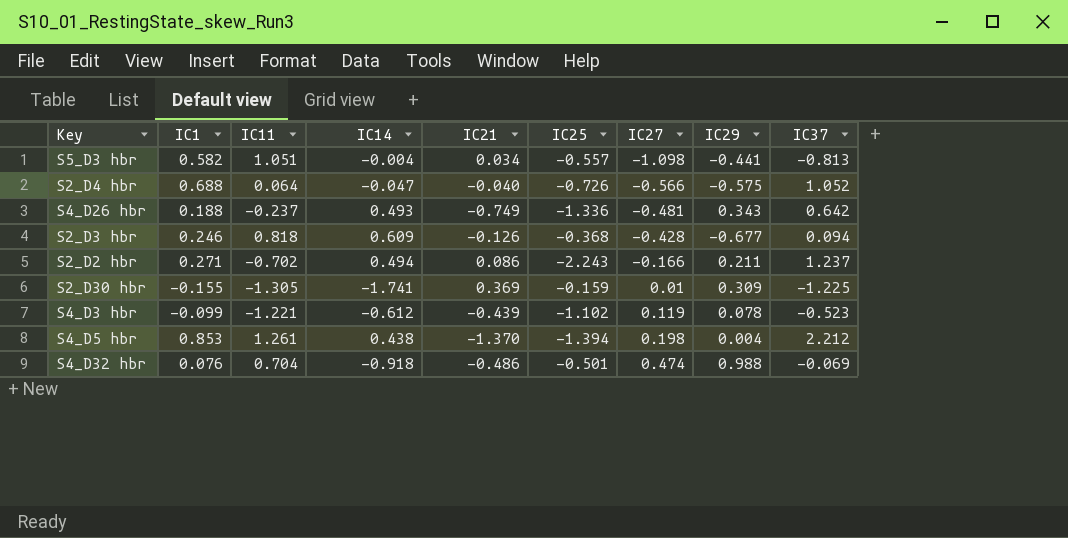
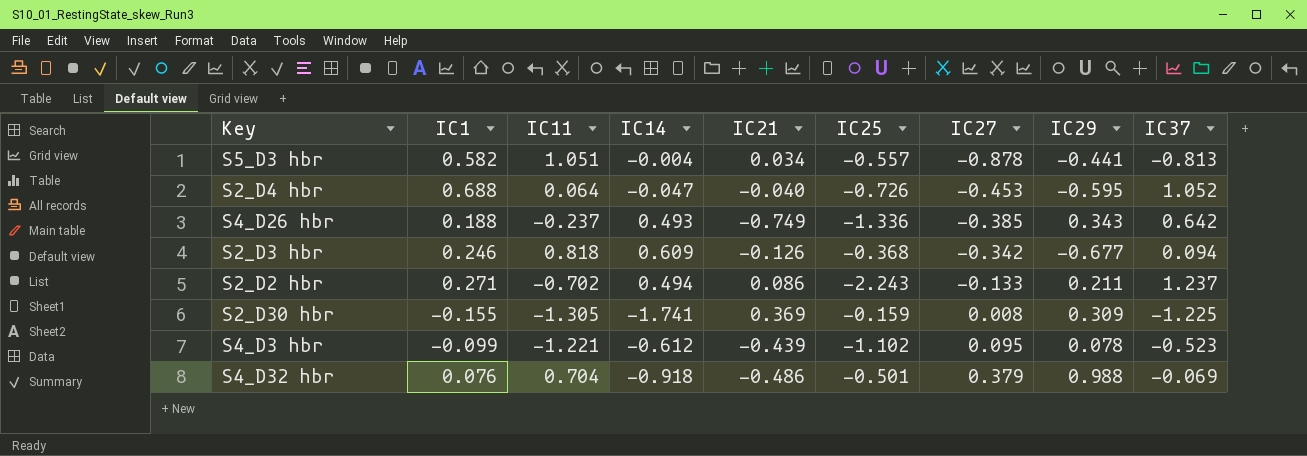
row S4_D5 hbr: 0.853 | 1.261 | 0.438 | -1.370 | -1.394 | 0.198 | 0.004 | 2.212 -> none
S5_D3 hbr | IC27: -1.098 -> -0.878
S2_D4 hbr | IC27: -0.566 -> -0.453
S2_D4 hbr | IC29: -0.575 -> -0.595
S4_D26 hbr | IC27: -0.481 -> -0.385
S2_D3 hbr | IC27: -0.428 -> -0.342
S2_D2 hbr | IC27: -0.166 -> -0.133
S2_D30 hbr | IC27: 0.01 -> 0.008
S4_D3 hbr | IC27: 0.119 -> 0.095
S4_D32 hbr | IC27: 0.474 -> 0.379

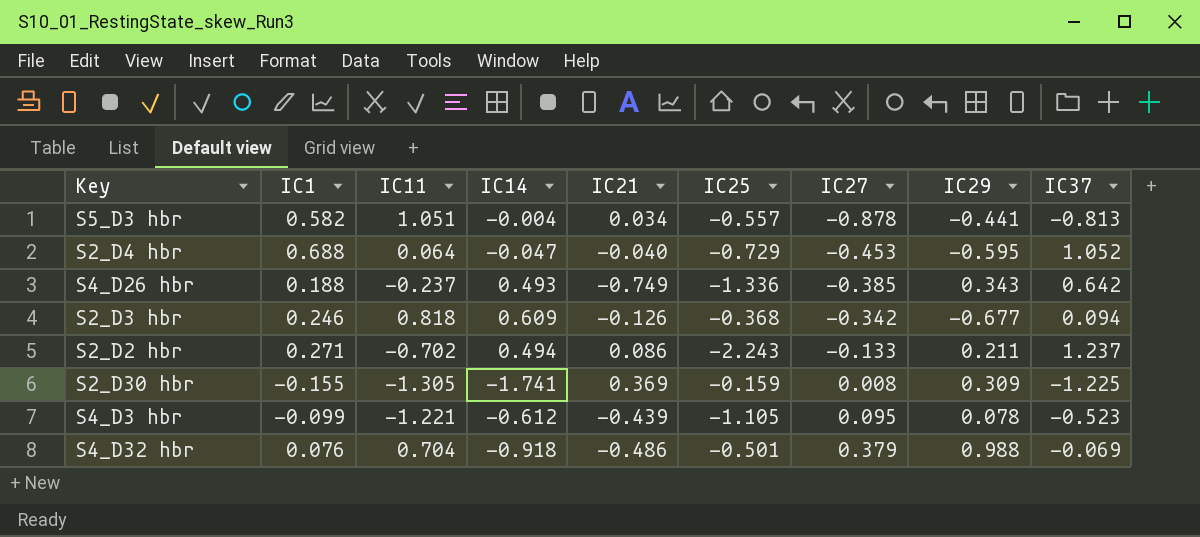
S2_D4 hbr | IC25: -0.726 -> -0.729
S4_D3 hbr | IC25: -1.102 -> -1.105

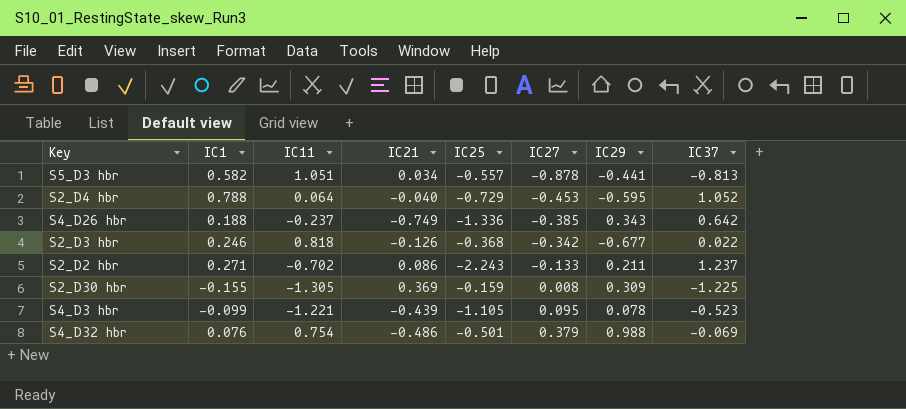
column IC14 | position: 4 -> none
S2_D4 hbr | IC1: 0.688 -> 0.788
S2_D3 hbr | IC37: 0.094 -> 0.022
S4_D32 hbr | IC11: 0.704 -> 0.754

